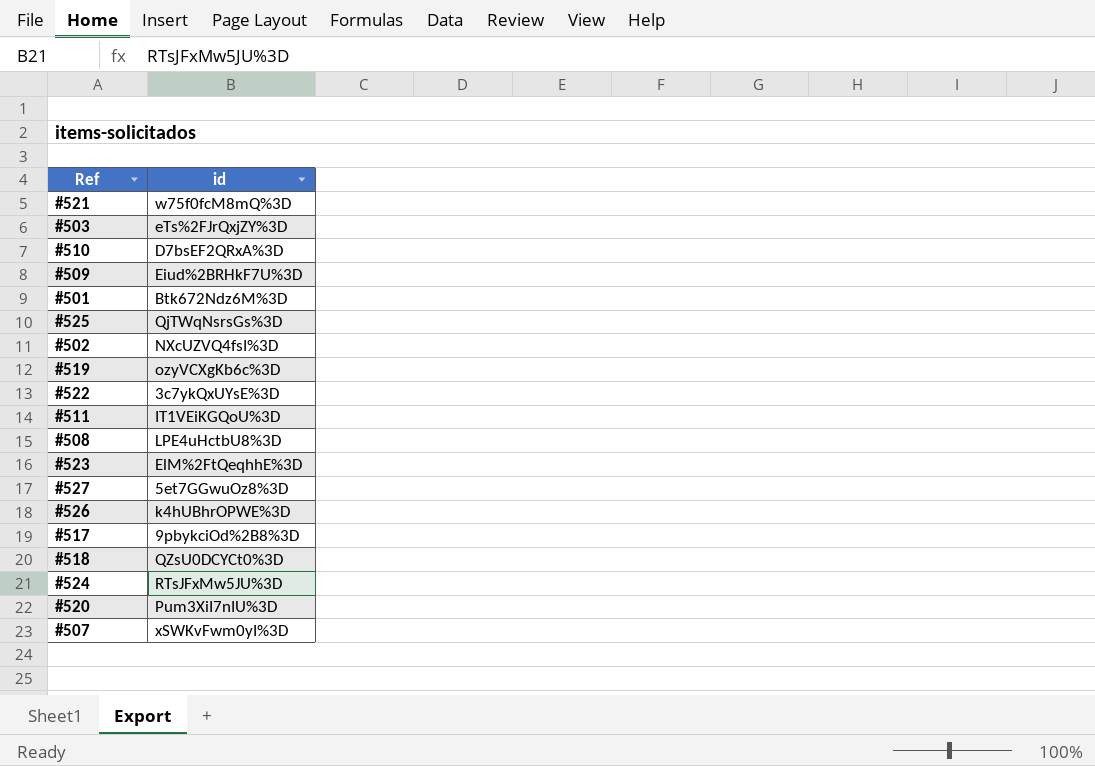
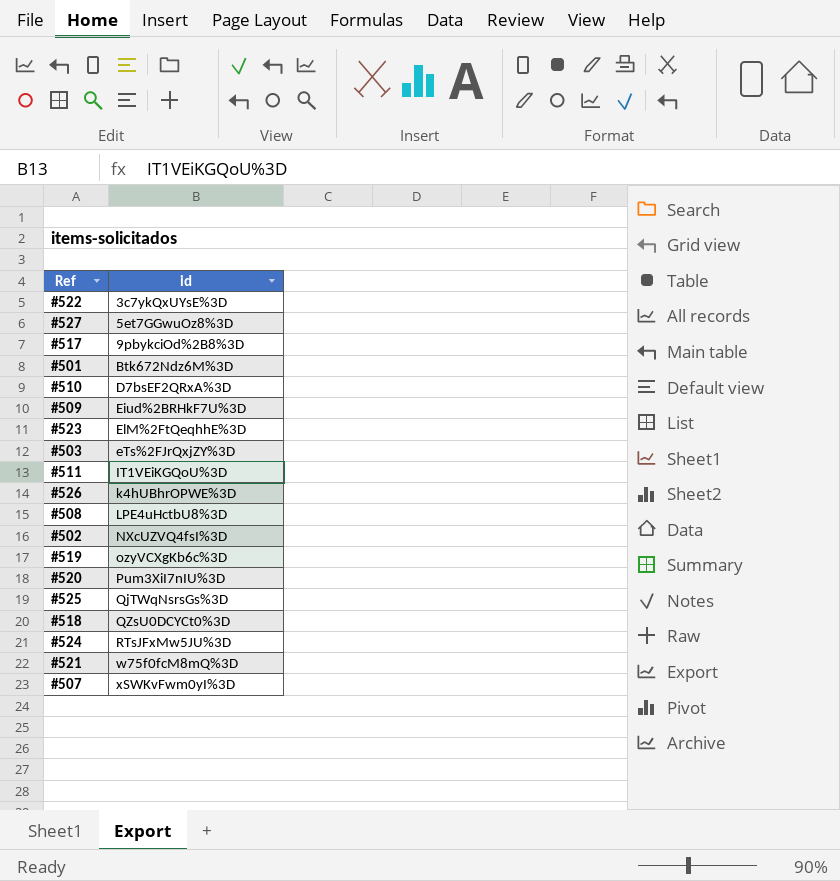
row order: none -> id ascending

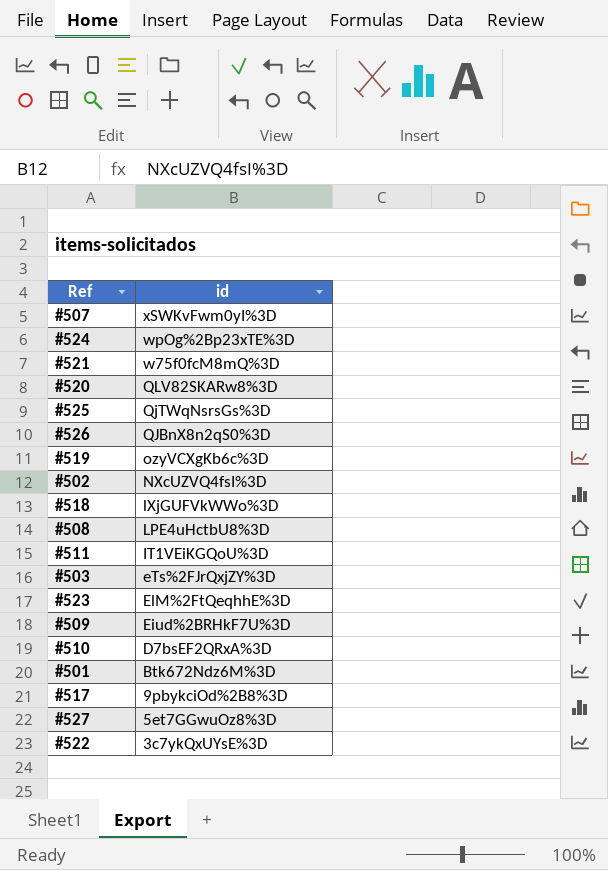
row order: id ascending -> id descending
#524 | id: RTsJFxMw5JU%3D -> wpOg%2Bp23xTE%3D
#520 | id: Pum3XiI7nIU%3D -> QLV82SKARw8%3D
#526 | id: k4hUBhrOPWE%3D -> QJBnX8n2qS0%3D
#518 | id: QZsU0DCYCt0%3D -> lXjGUFVkWWo%3D

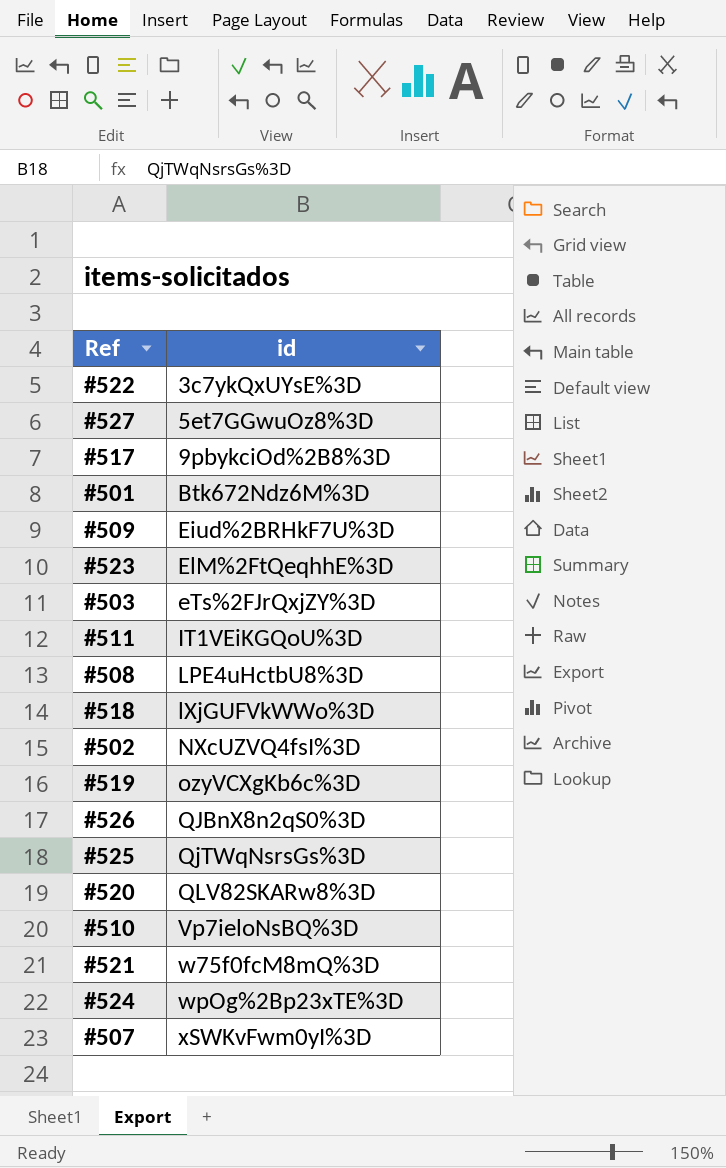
row order: id descending -> id ascending
#510 | id: D7bsEF2QRxA%3D -> Vp7ieloNsBQ%3D

